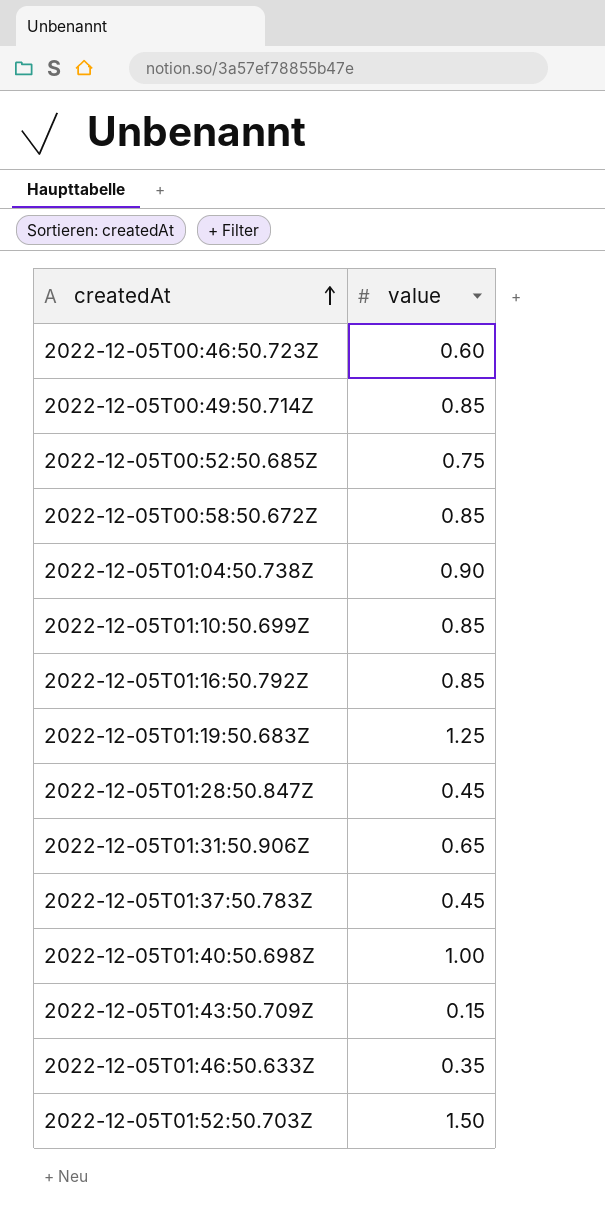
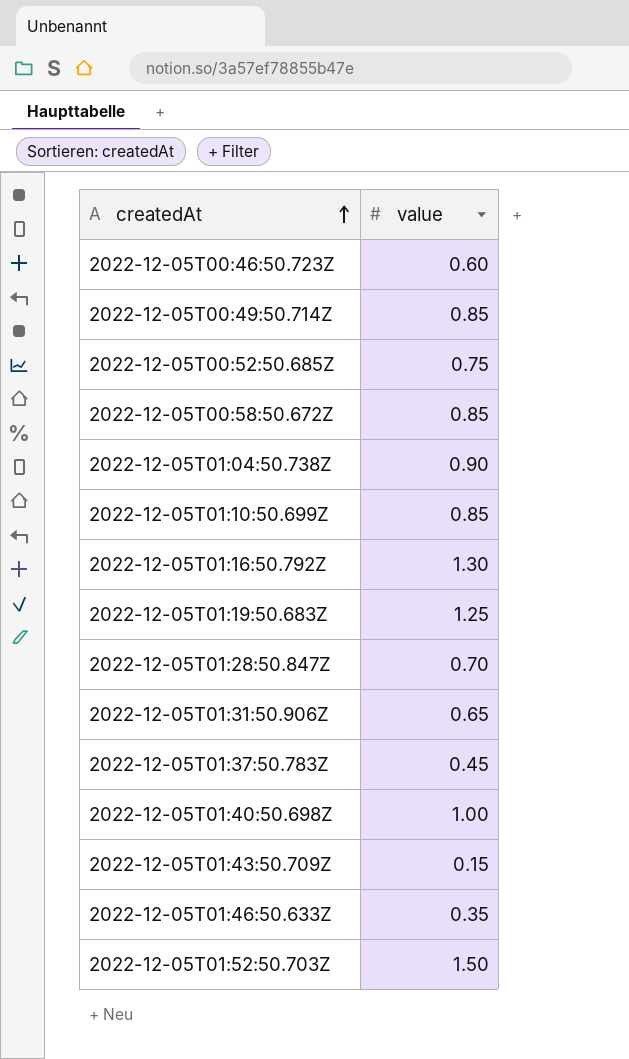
2022-12-05T01:16:50.792Z | value: 0.85 -> 1.30
2022-12-05T01:28:50.847Z | value: 0.45 -> 0.70

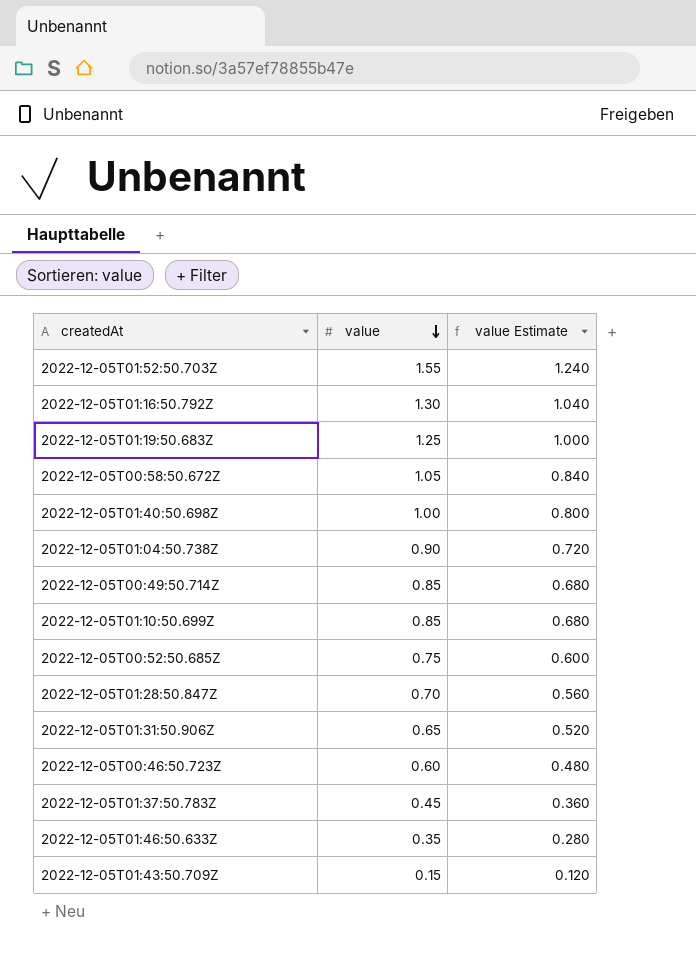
row order: createdAt ascending -> value descending
column value Estimate | formula: none -> [value] * 0.8
2022-12-05T01:52:50.703Z | value: 1.50 -> 1.55
2022-12-05T00:58:50.672Z | value: 0.85 -> 1.05

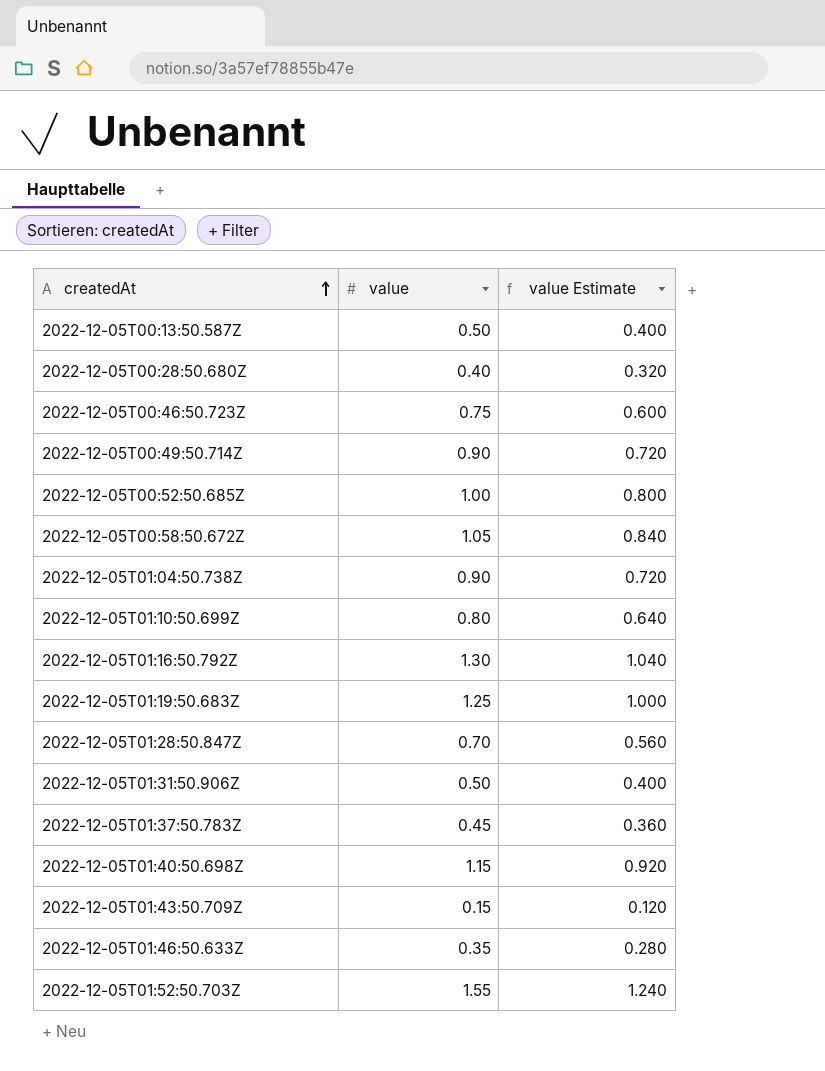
row order: value descending -> createdAt ascending
row 2022-12-05T00:13:50.587Z: none -> 0.50 | 0.400
row 2022-12-05T00:28:50.680Z: none -> 0.40 | 0.320
2022-12-05T00:46:50.723Z | value: 0.60 -> 0.75
2022-12-05T00:46:50.723Z | value Estimate: 0.480 -> 0.600
2022-12-05T00:49:50.714Z | value: 0.85 -> 0.90
2022-12-05T00:49:50.714Z | value Estimate: 0.680 -> 0.720
2022-12-05T00:52:50.685Z | value: 0.75 -> 1.00
2022-12-05T00:52:50.685Z | value Estimate: 0.600 -> 0.800
2022-12-05T01:10:50.699Z | value: 0.85 -> 0.80
2022-12-05T01:10:50.699Z | value Estimate: 0.680 -> 0.640
2022-12-05T01:31:50.906Z | value: 0.65 -> 0.50
2022-12-05T01:31:50.906Z | value Estimate: 0.520 -> 0.400
2022-12-05T01:40:50.698Z | value: 1.00 -> 1.15
2022-12-05T01:40:50.698Z | value Estimate: 0.800 -> 0.920

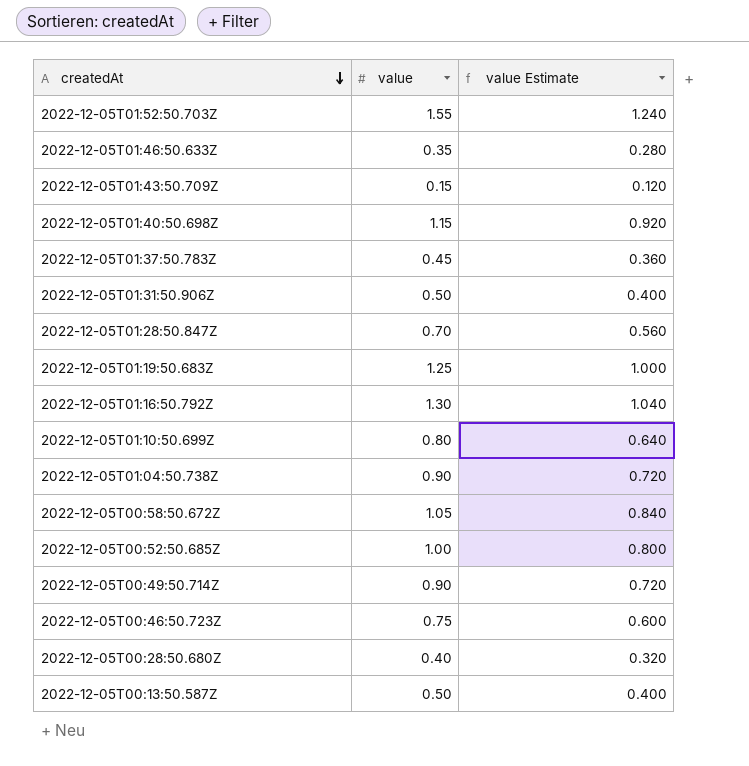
row order: createdAt ascending -> createdAt descending

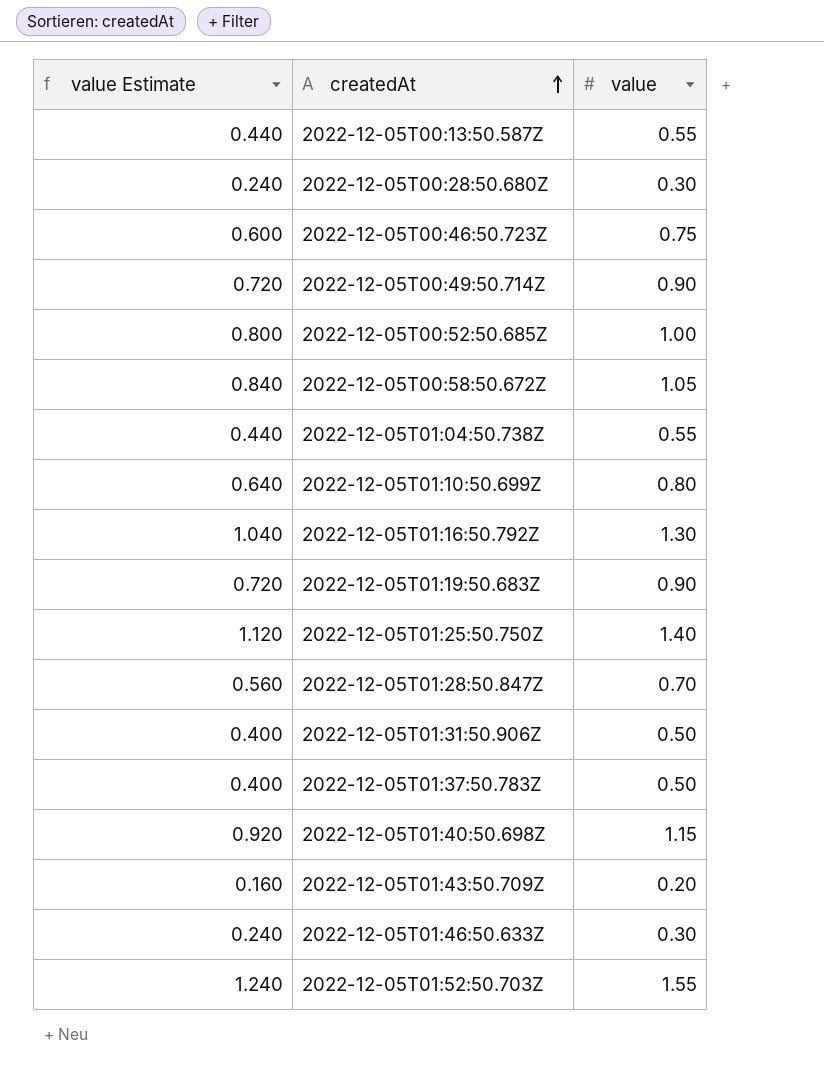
row order: createdAt descending -> createdAt ascending
column value Estimate | position: 3 -> 1
2022-12-05T00:13:50.587Z | value Estimate: 0.400 -> 0.440
2022-12-05T00:13:50.587Z | value: 0.50 -> 0.55
2022-12-05T00:28:50.680Z | value Estimate: 0.320 -> 0.240
2022-12-05T00:28:50.680Z | value: 0.40 -> 0.30
2022-12-05T01:04:50.738Z | value Estimate: 0.720 -> 0.440
2022-12-05T01:04:50.738Z | value: 0.90 -> 0.55
2022-12-05T01:19:50.683Z | value Estimate: 1.000 -> 0.720
2022-12-05T01:19:50.683Z | value: 1.25 -> 0.90
row 2022-12-05T01:25:50.750Z: none -> 1.120 | 1.40
2022-12-05T01:37:50.783Z | value Estimate: 0.360 -> 0.400
2022-12-05T01:37:50.783Z | value: 0.45 -> 0.50
2022-12-05T01:43:50.709Z | value Estimate: 0.120 -> 0.160
2022-12-05T01:43:50.709Z | value: 0.15 -> 0.20
2022-12-05T01:46:50.633Z | value Estimate: 0.280 -> 0.240
2022-12-05T01:46:50.633Z | value: 0.35 -> 0.30

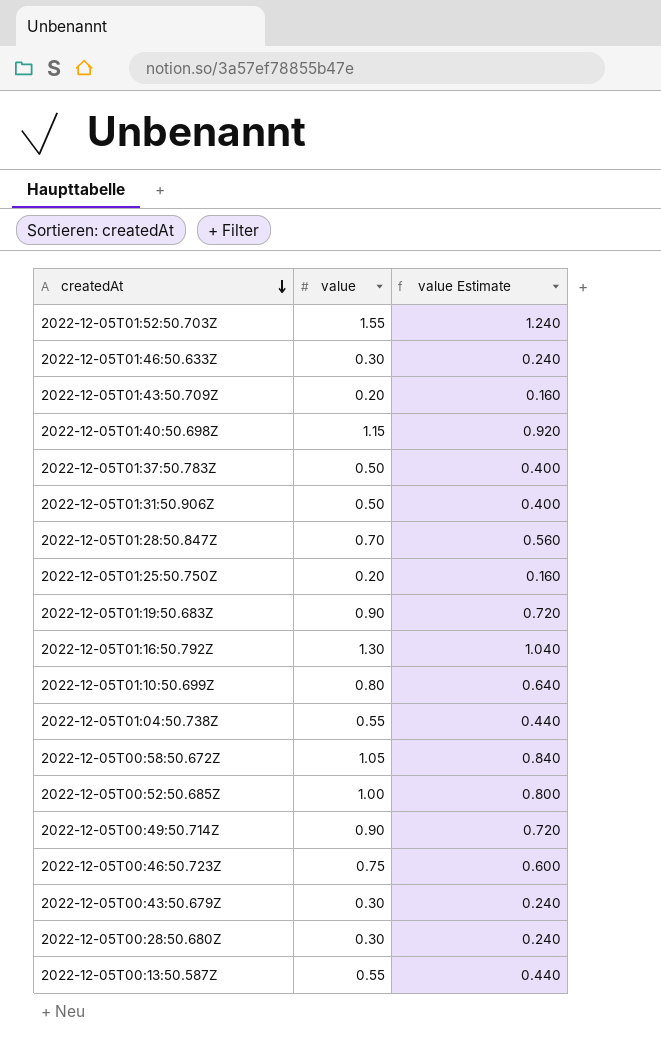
row order: createdAt ascending -> createdAt descending
column value Estimate | position: 1 -> 3
2022-12-05T01:25:50.750Z | value: 1.40 -> 0.20
2022-12-05T01:25:50.750Z | value Estimate: 1.120 -> 0.160
row 2022-12-05T00:43:50.679Z: none -> 0.30 | 0.240

